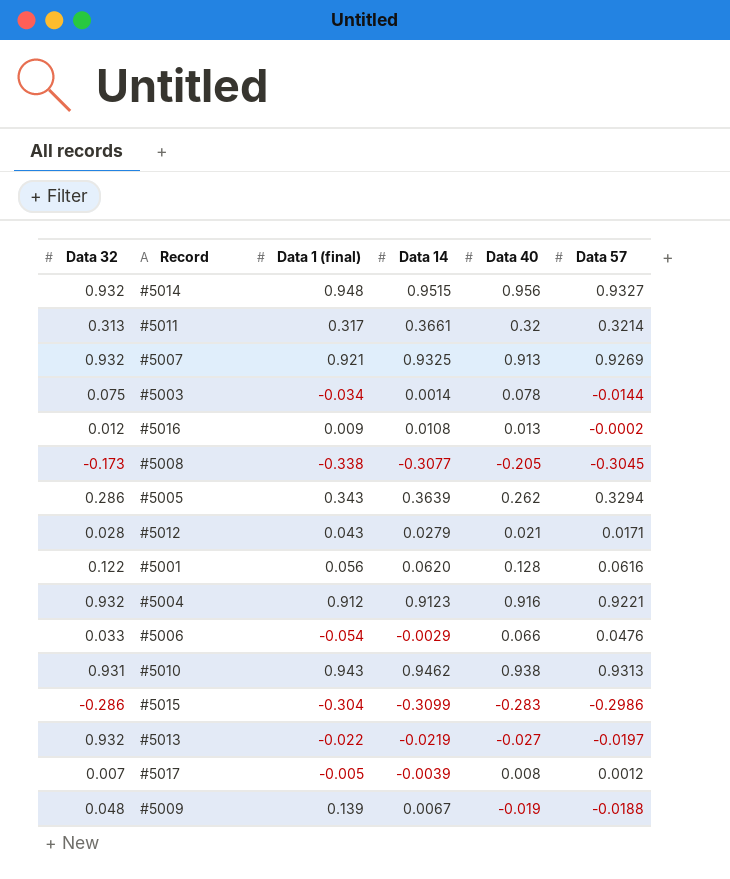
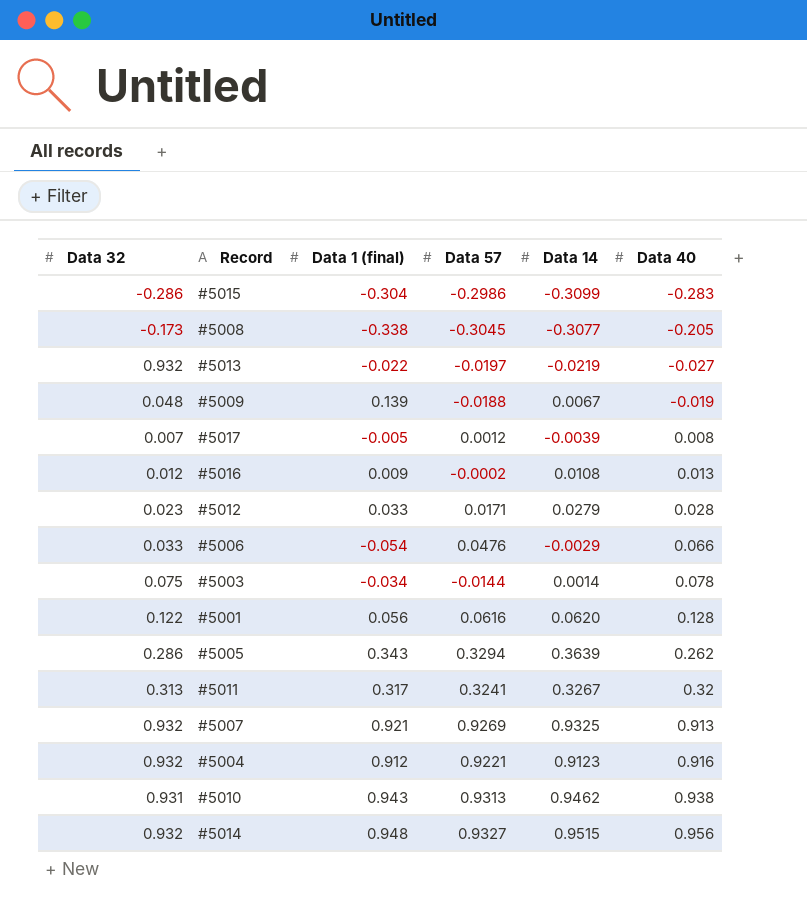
row order: none -> Data 40 ascending
column Data 57 | position: 6 -> 4
#5012 | Data 32: 0.028 -> 0.023
#5012 | Data 1 (final): 0.043 -> 0.033
#5012 | Data 40: 0.021 -> 0.028
#5011 | Data 57: 0.3214 -> 0.3241
#5011 | Data 14: 0.3661 -> 0.3267

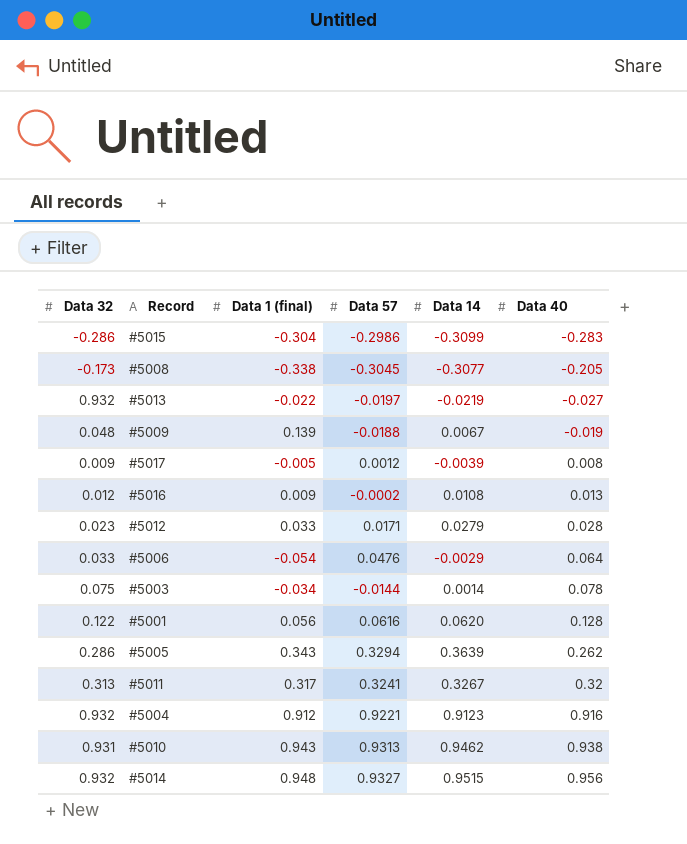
row #5007: 0.932 | 0.921 | 0.9269 | 0.9325 | 0.913 -> none
#5017 | Data 32: 0.007 -> 0.009
#5006 | Data 40: 0.066 -> 0.064

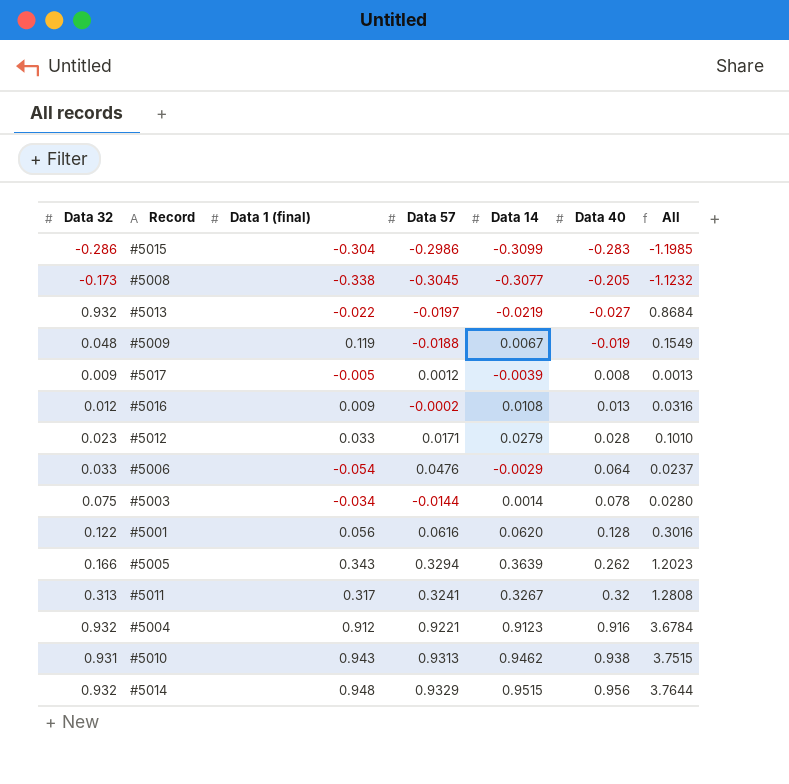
column All | formula: none -> [Data 32] + [Data 1 (final)] + [Data 57] + [Data 14]
#5009 | Data 1 (final): 0.139 -> 0.119
#5005 | Data 32: 0.286 -> 0.166
#5014 | Data 57: 0.9327 -> 0.9329

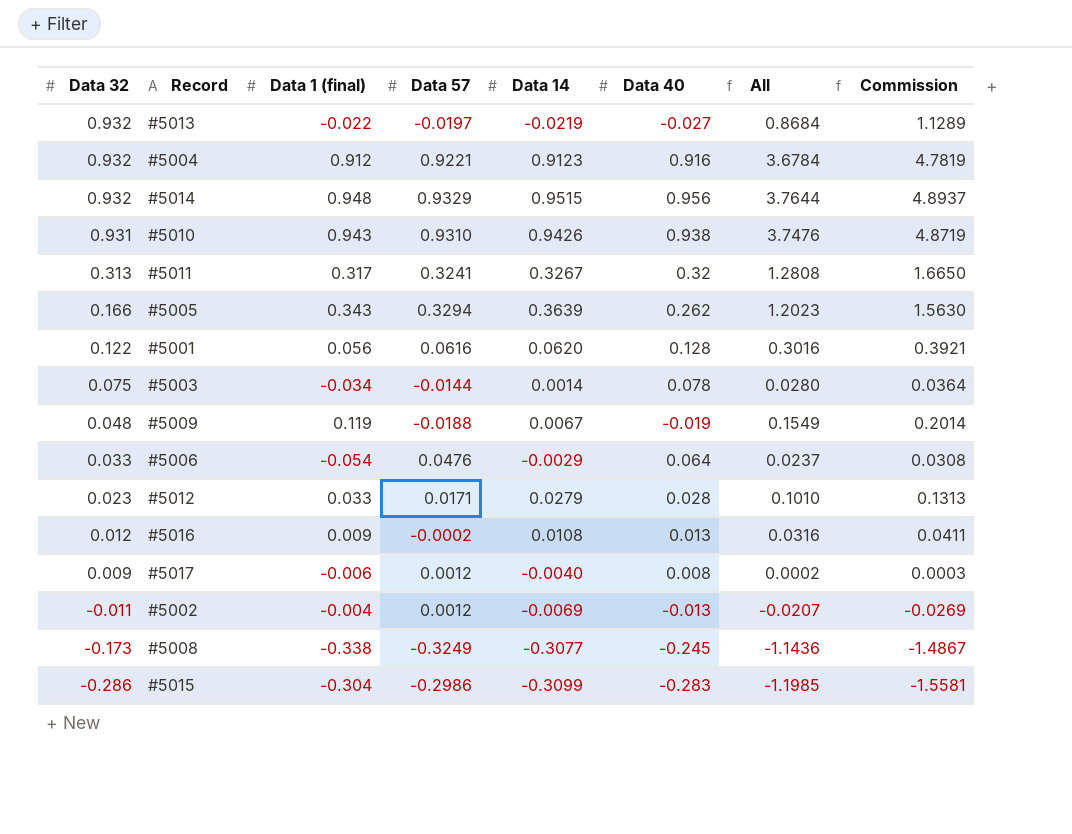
row order: Data 40 ascending -> Data 32 descending
column Commission | formula: none -> [All] * 1.3
#5010 | Data 57: 0.9313 -> 0.9310
#5010 | Data 14: 0.9462 -> 0.9426
#5010 | All: 3.7515 -> 3.7476
#5017 | Data 1 (final): -0.005 -> -0.006
#5017 | Data 14: -0.0039 -> -0.0040
#5017 | All: 0.0013 -> 0.0002
row #5002: none -> -0.011 | -0.004 | 0.0012 | -0.0069 | -0.013 | -0.0207 | -0.0269
#5008 | Data 57: -0.3045 -> -0.3249
#5008 | Data 40: -0.205 -> -0.245
#5008 | All: -1.1232 -> -1.1436

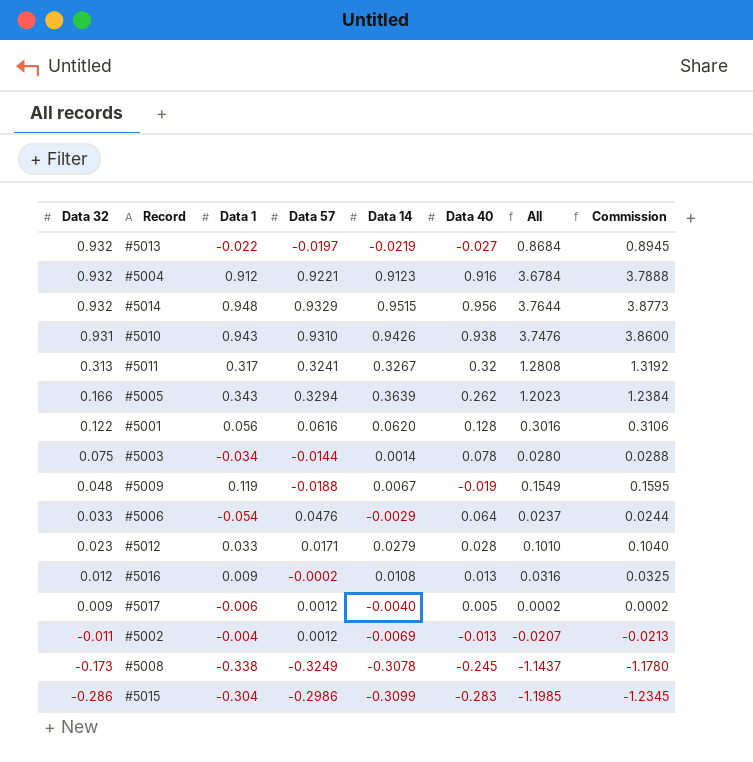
column name: Data 1 (final) -> Data 1
column Commission | formula: [All] * 1.3 -> [All] * 1.03
#5017 | Data 40: 0.008 -> 0.005
#5008 | Data 14: -0.3077 -> -0.3078
#5008 | All: -1.1436 -> -1.1437

